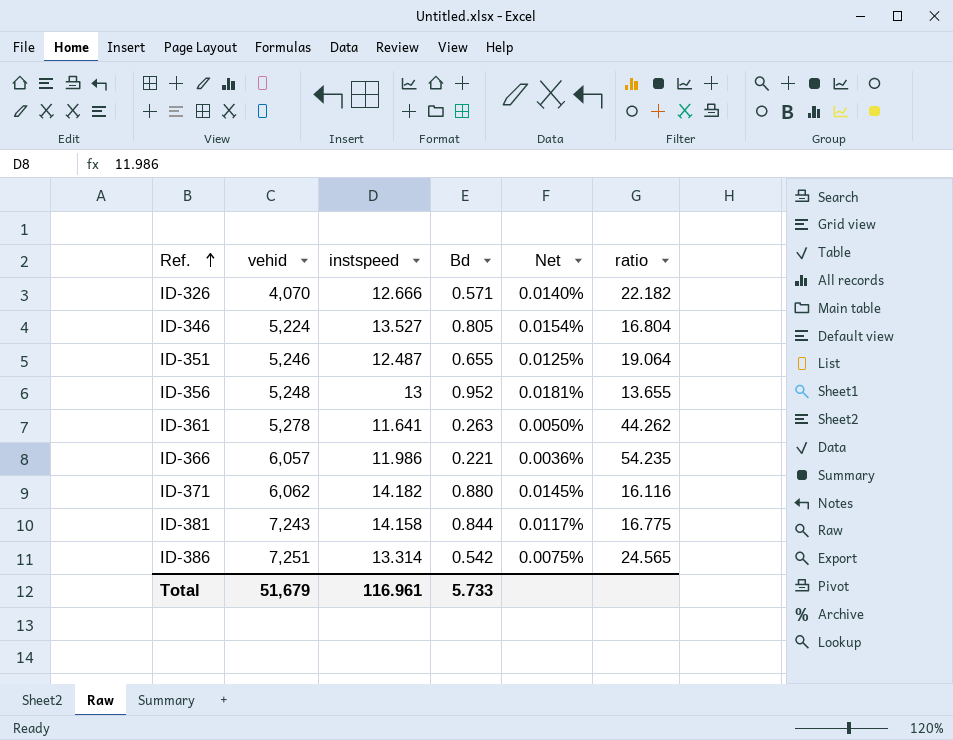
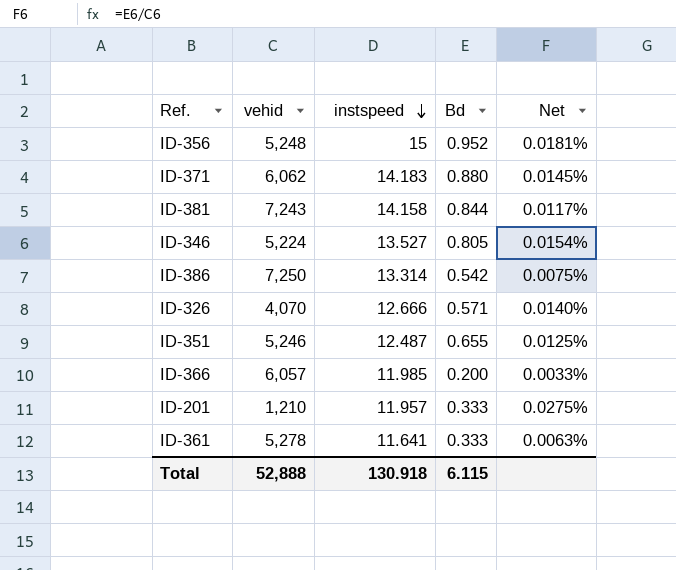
row order: Ref. ascending -> instspeed descending
column ratio | formula: [instspeed] / [Bd] -> none
ID-356 | instspeed: 13 -> 15
ID-371 | instspeed: 14.182 -> 14.183
ID-386 | vehid: 7,251 -> 7,250
ID-366 | instspeed: 11.986 -> 11.985
ID-366 | Bd: 0.221 -> 0.200
ID-366 | Net: 0.0036% -> 0.0033%
row ID-201: none -> 1,210 | 11.957 | 0.333 | 0.0275%
ID-361 | Bd: 0.263 -> 0.333
ID-361 | Net: 0.0050% -> 0.0063%
Total | vehid: 51,679 -> 52,888
Total | instspeed: 116.961 -> 130.918
Total | Bd: 5.733 -> 6.115

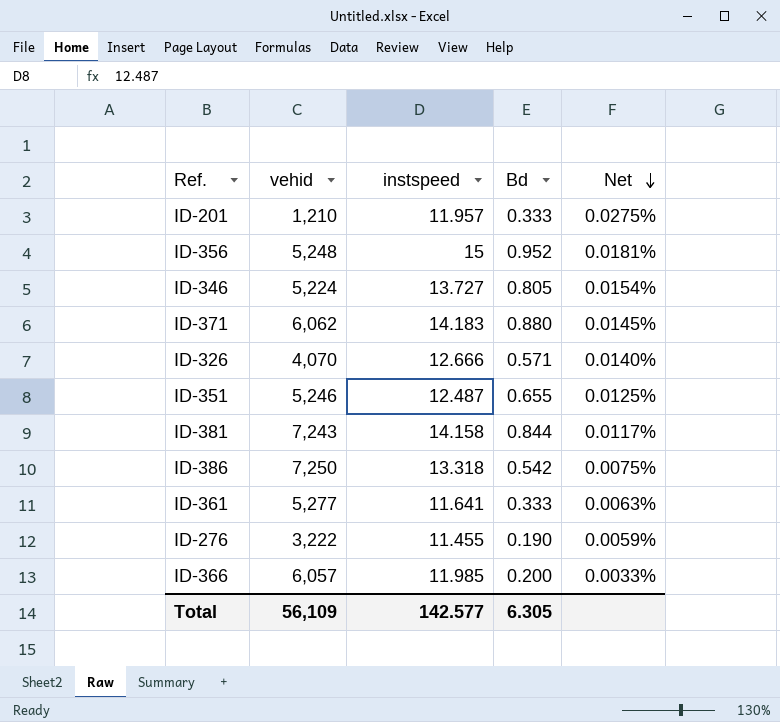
row order: instspeed descending -> Net descending
ID-346 | instspeed: 13.527 -> 13.727
ID-386 | instspeed: 13.314 -> 13.318
ID-361 | vehid: 5,278 -> 5,277
row ID-276: none -> 3,222 | 11.455 | 0.190 | 0.0059%
Total | vehid: 52,888 -> 56,109
Total | instspeed: 130.918 -> 142.577
Total | Bd: 6.115 -> 6.305

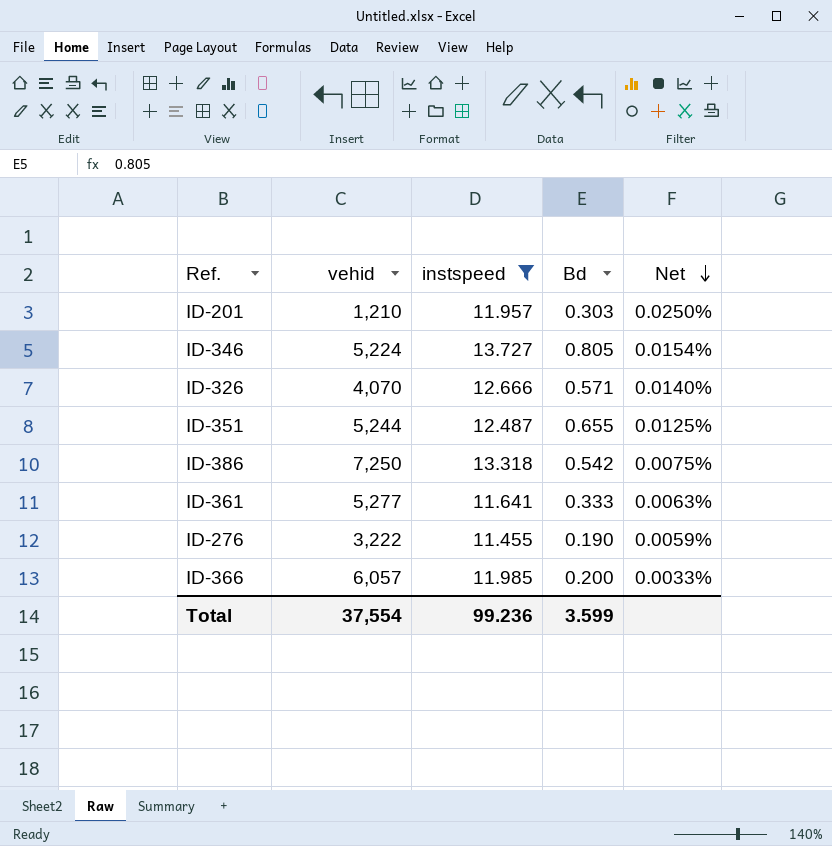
filter: none -> instspeed <= 13.727
ID-201 | Bd: 0.333 -> 0.303
ID-201 | Net: 0.0275% -> 0.0250%
ID-351 | vehid: 5,246 -> 5,244
Total | vehid: 56,109 -> 37,554
Total | instspeed: 142.577 -> 99.236
Total | Bd: 6.305 -> 3.599

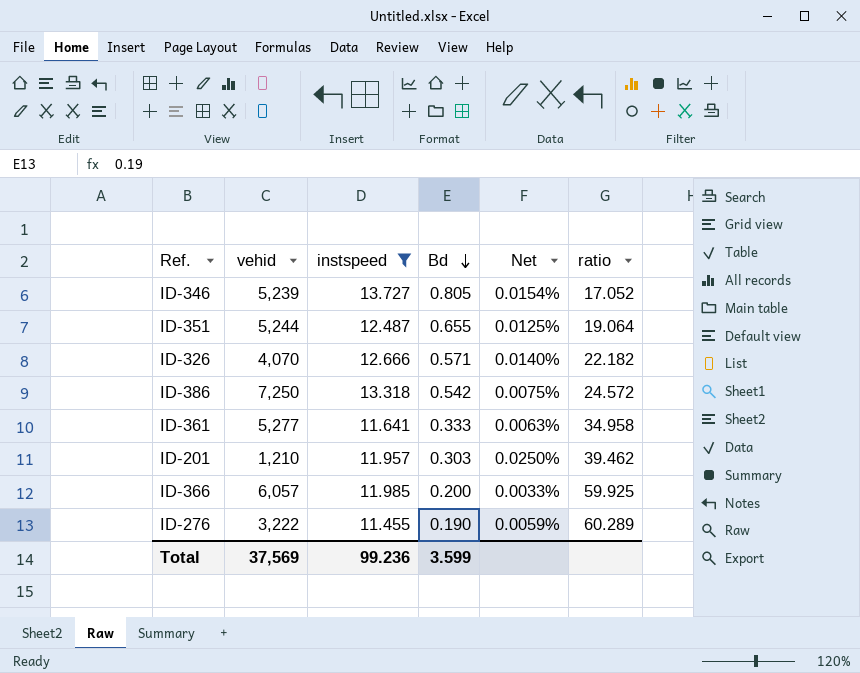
row order: Net descending -> Bd descending
column ratio | formula: none -> [instspeed] / [Bd]
ID-346 | vehid: 5,224 -> 5,239
Total | vehid: 37,554 -> 37,569

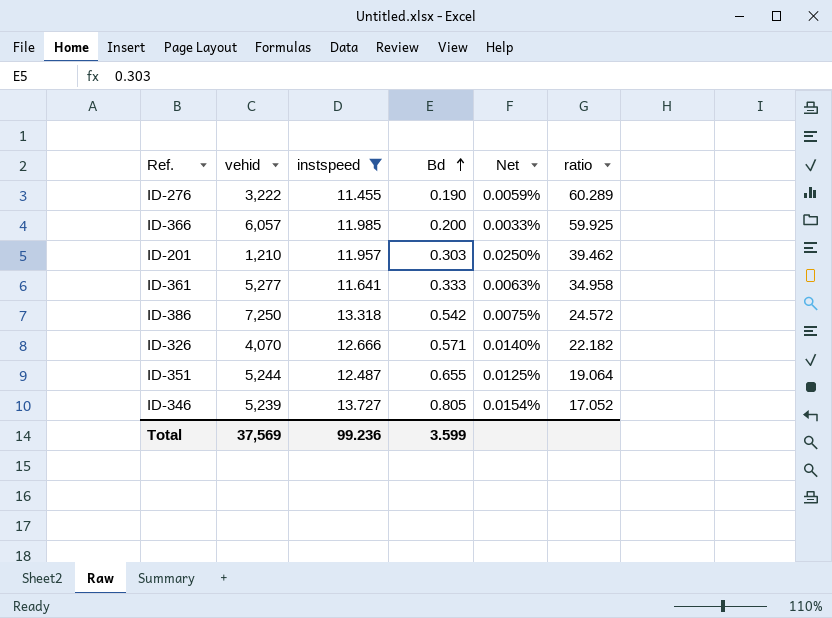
row order: Bd descending -> Bd ascending

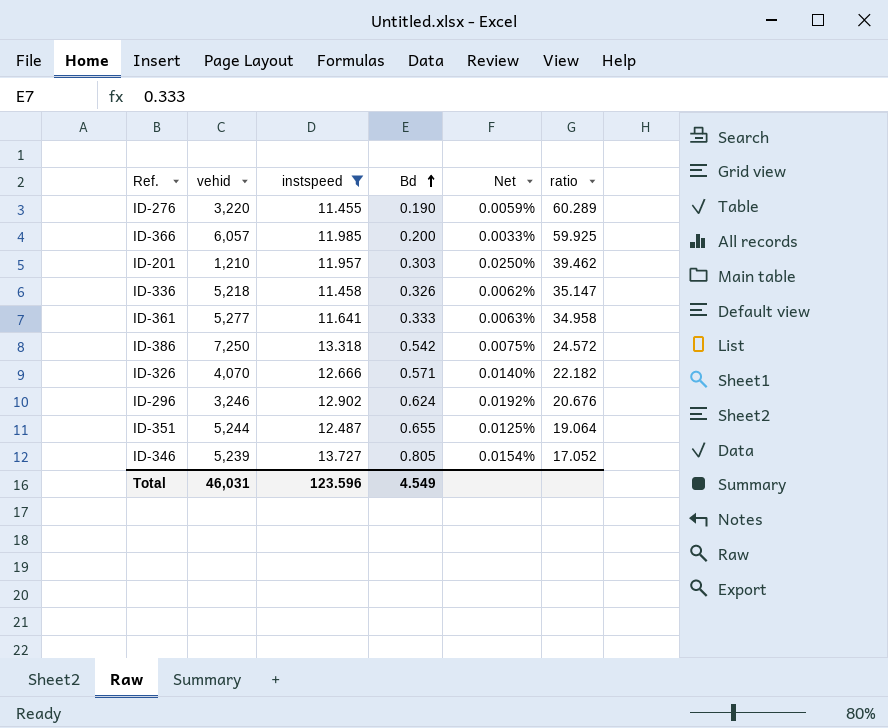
ID-276 | vehid: 3,222 -> 3,220
row ID-336: none -> 5,218 | 11.458 | 0.326 | 0.0062% | 35.147
row ID-296: none -> 3,246 | 12.902 | 0.624 | 0.0192% | 20.676
Total | vehid: 37,569 -> 46,031
Total | instspeed: 99.236 -> 123.596
Total | Bd: 3.599 -> 4.549

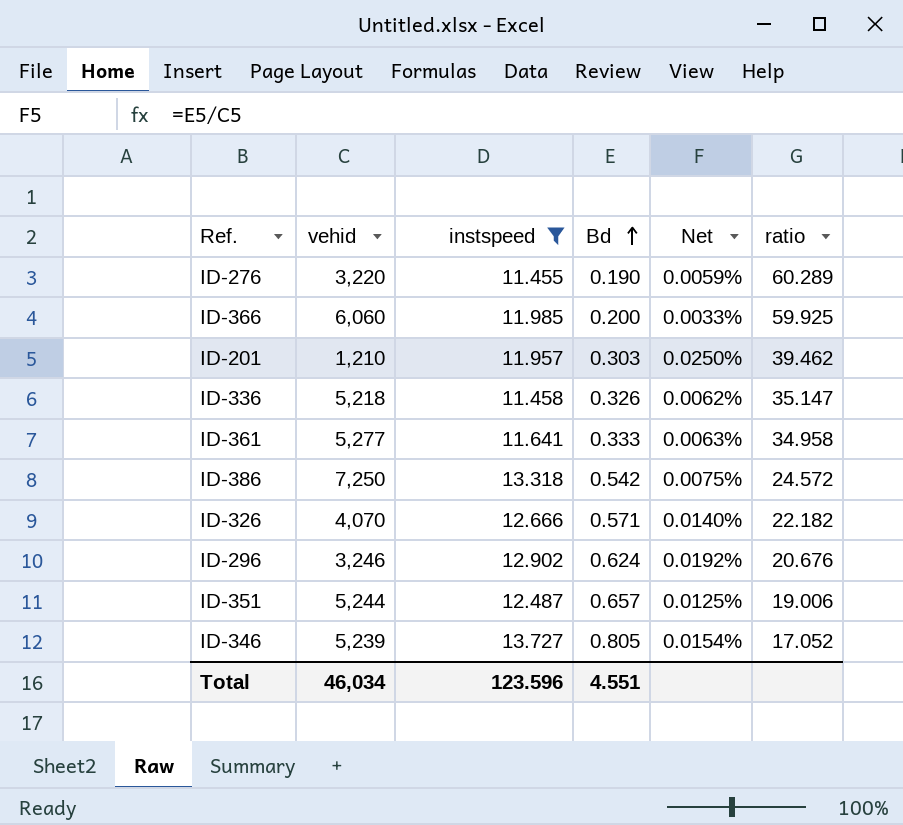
ID-366 | vehid: 6,057 -> 6,060
ID-351 | Bd: 0.655 -> 0.657
ID-351 | ratio: 19.064 -> 19.006
Total | vehid: 46,031 -> 46,034
Total | Bd: 4.549 -> 4.551

